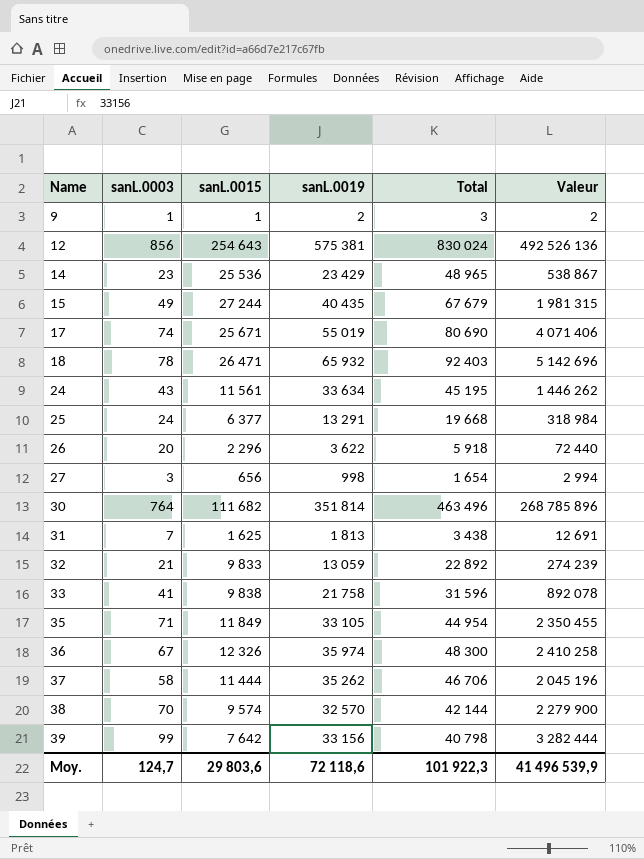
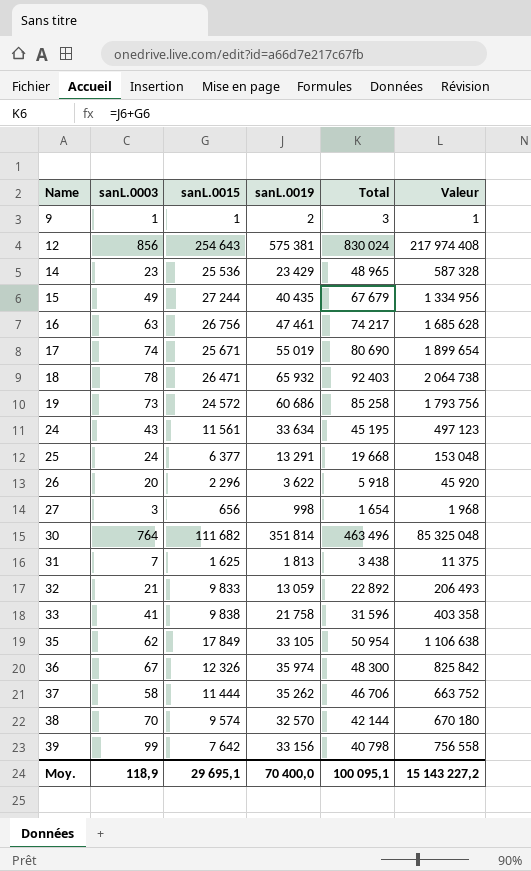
column Valeur | formula: [sanL.0003] * [sanL.0019] -> [sanL.0003] * [sanL.0015]
row 16: none -> 63 | 26 756 | 47 461 | 74 217 | 1 685 628
row 19: none -> 73 | 24 572 | 60 686 | 85 258 | 1 793 756
35 | sanL.0003: 71 -> 62
35 | sanL.0015: 11 849 -> 17 849
35 | Total: 44 954 -> 50 954
Moy. | sanL.0003: 124,7 -> 118,9
Moy. | sanL.0015: 29 803,6 -> 29 695,1
Moy. | sanL.0019: 72 118,6 -> 70 400,0
Moy. | Total: 101 922,3 -> 100 095,1
Moy. | Valeur: 41 496 539,9 -> 15 143 227,2

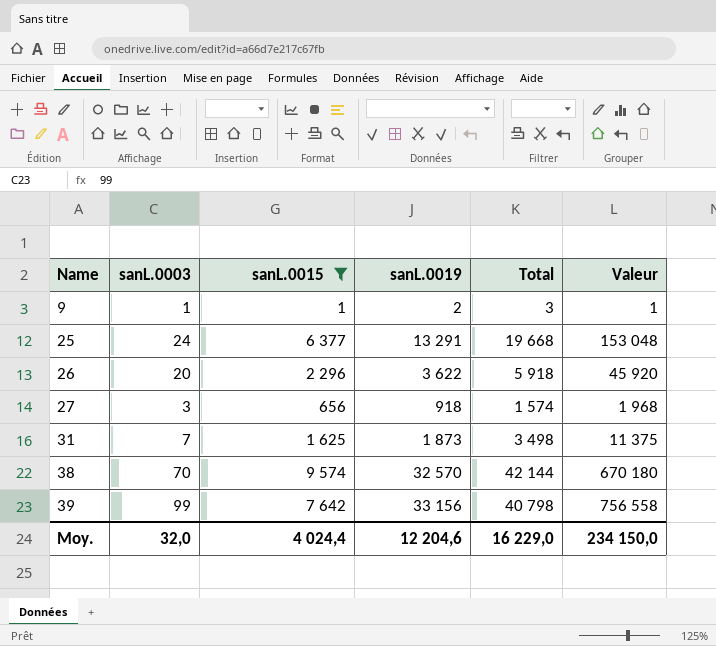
filter: none -> sanL.0015 <= 9 574
27 | sanL.0019: 998 -> 918
27 | Total: 1 654 -> 1 574
31 | sanL.0019: 1 813 -> 1 873
31 | Total: 3 438 -> 3 498
Moy. | sanL.0003: 118,9 -> 32,0
Moy. | sanL.0015: 29 695,1 -> 4 024,4
Moy. | sanL.0019: 70 400,0 -> 12 204,6
Moy. | Total: 100 095,1 -> 16 229,0
Moy. | Valeur: 15 143 227,2 -> 234 150,0

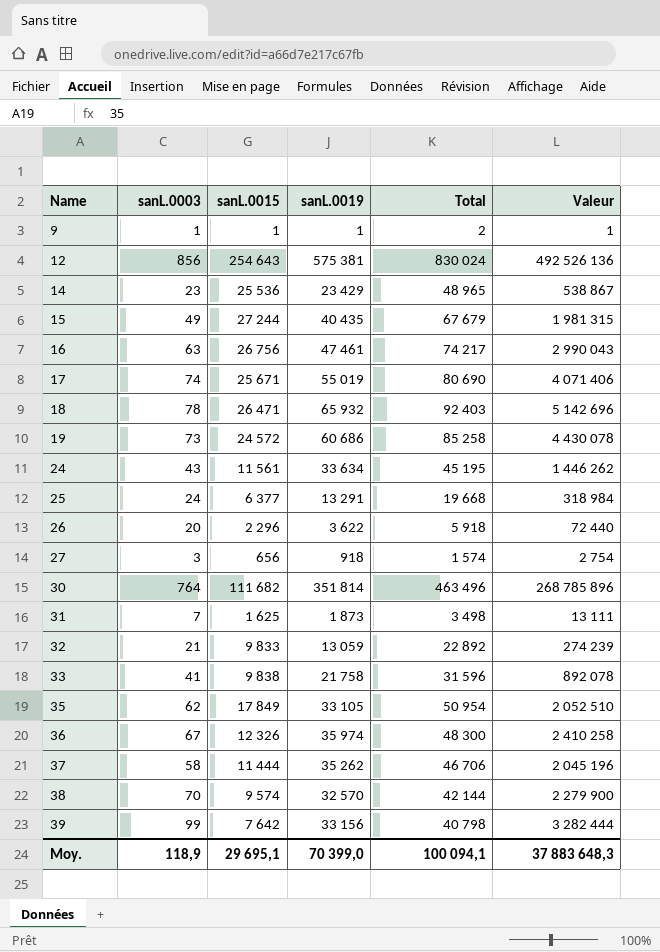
filter: sanL.0015 <= 9 574 -> none
column Valeur | formula: [sanL.0003] * [sanL.0015] -> [sanL.0003] * [sanL.0019]
9 | sanL.0019: 2 -> 1
9 | Total: 3 -> 2
Moy. | sanL.0003: 32,0 -> 118,9
Moy. | sanL.0015: 4 024,4 -> 29 695,1
Moy. | sanL.0019: 12 204,6 -> 70 399,0
Moy. | Total: 16 229,0 -> 100 094,1
Moy. | Valeur: 234 150,0 -> 37 883 648,3

